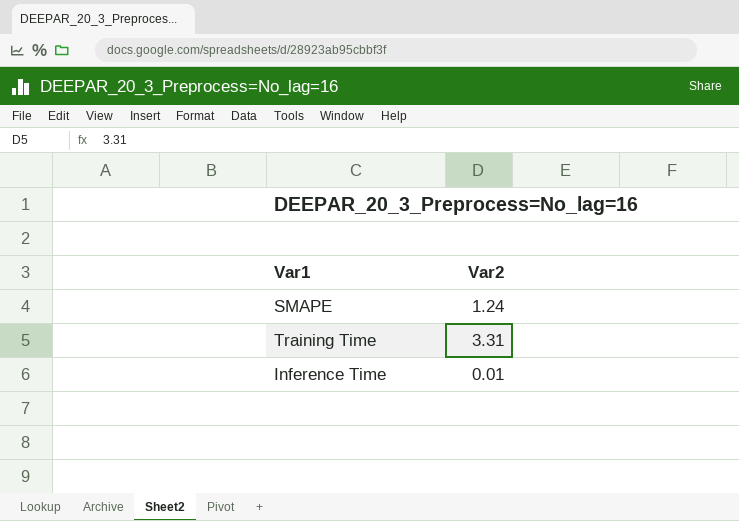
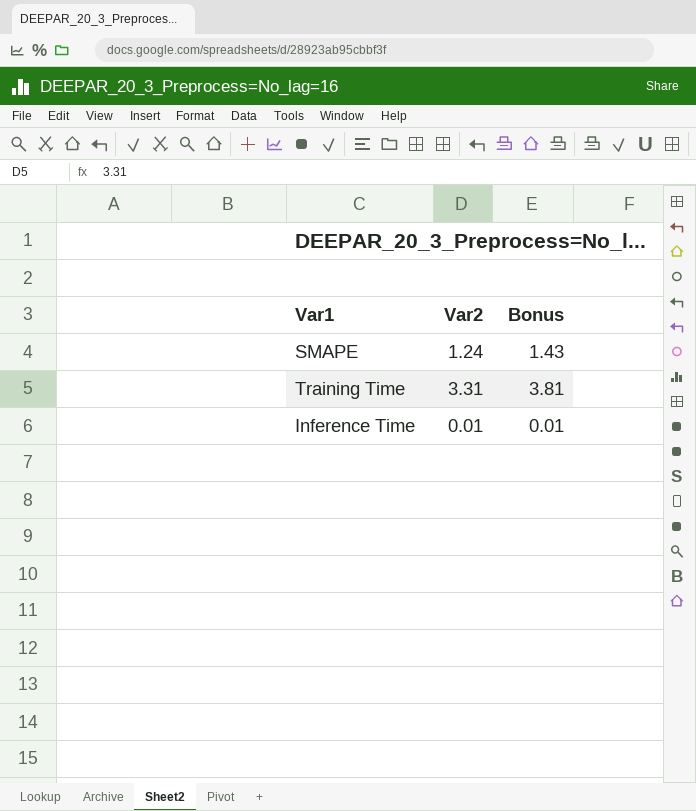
column Bonus | formula: none -> [Var2] * 1.15

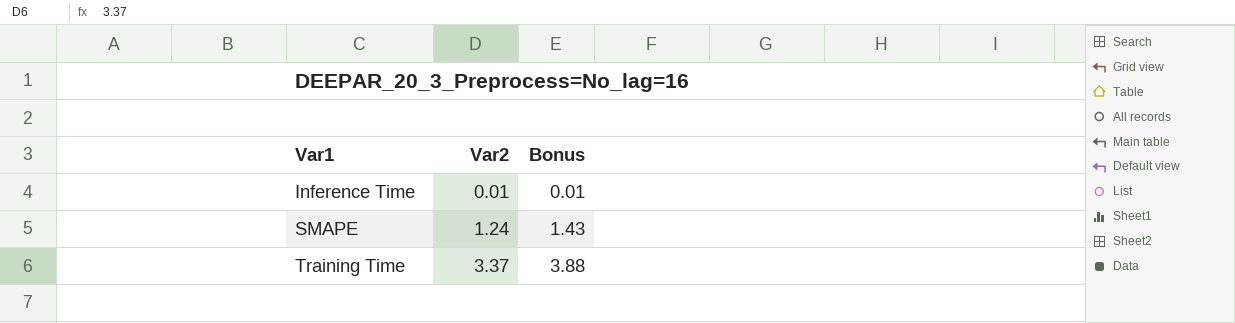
row order: none -> Var1 ascending
Training Time | Var2: 3.31 -> 3.37
Training Time | Bonus: 3.81 -> 3.88

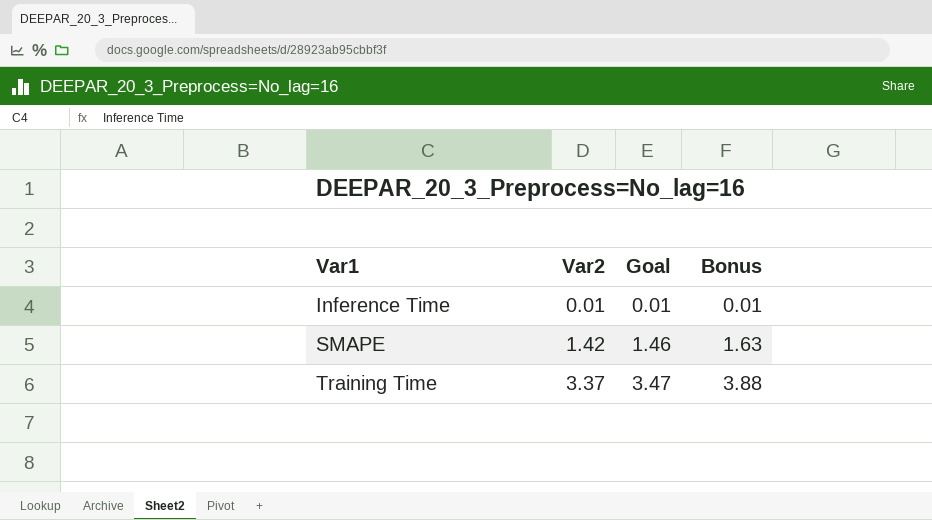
column Goal | formula: none -> [Var2] * 1.03
SMAPE | Var2: 1.24 -> 1.42
SMAPE | Bonus: 1.43 -> 1.63

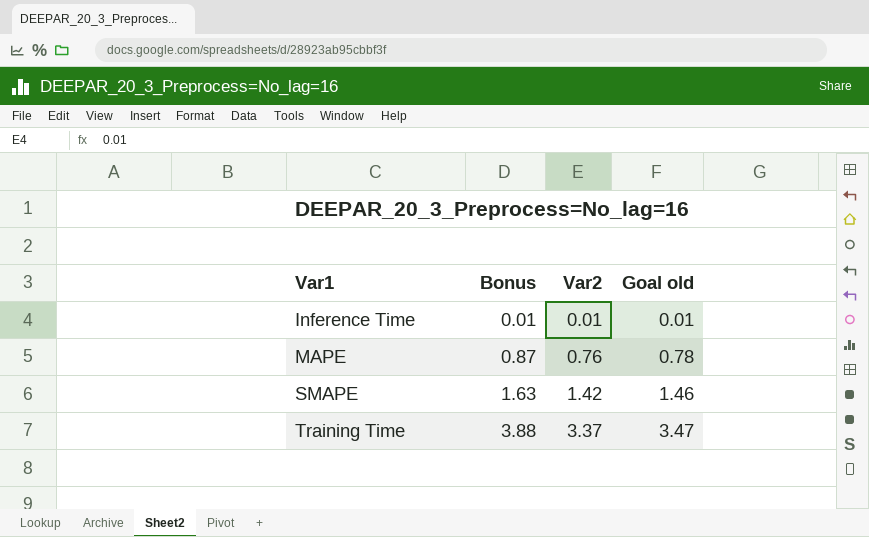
column Bonus | position: 4 -> 2
column name: Goal -> Goal old
row MAPE: none -> 0.87 | 0.76 | 0.78

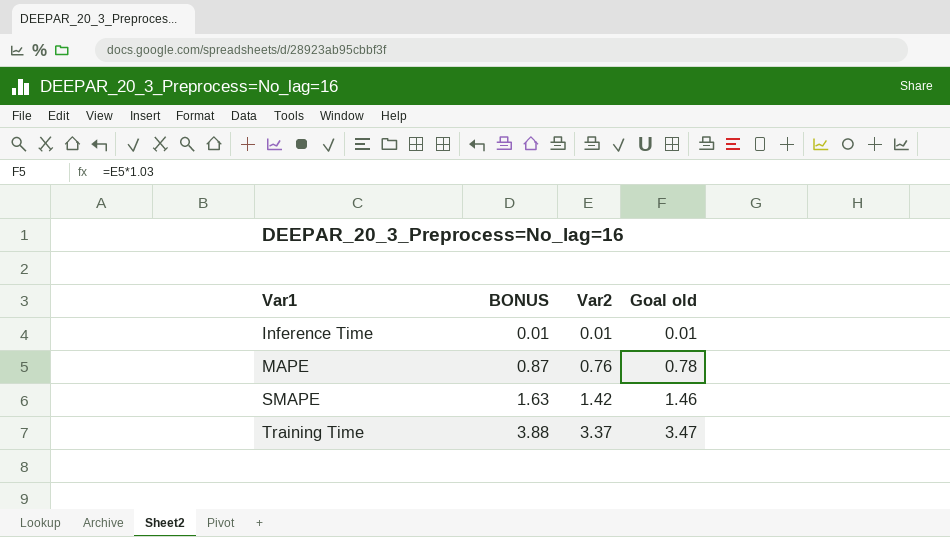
column name: Bonus -> BONUS

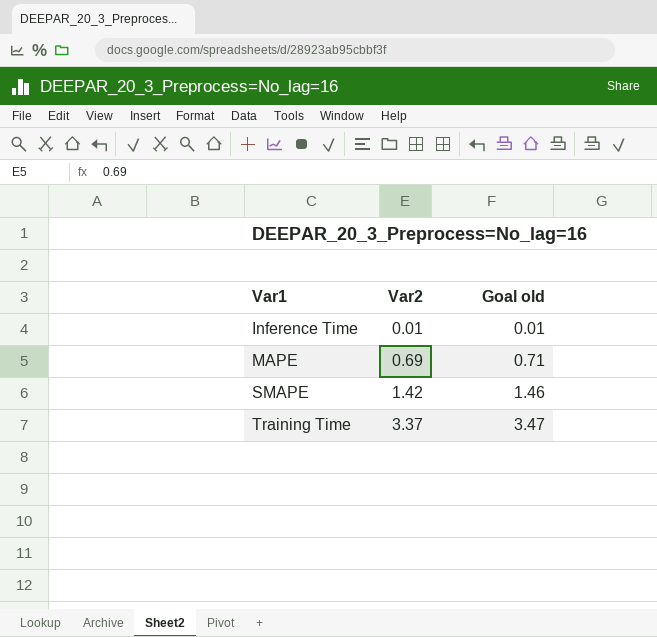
column BONUS | formula: [Var2] * 1.15 -> none
MAPE | Var2: 0.76 -> 0.69
MAPE | Goal old: 0.78 -> 0.71

